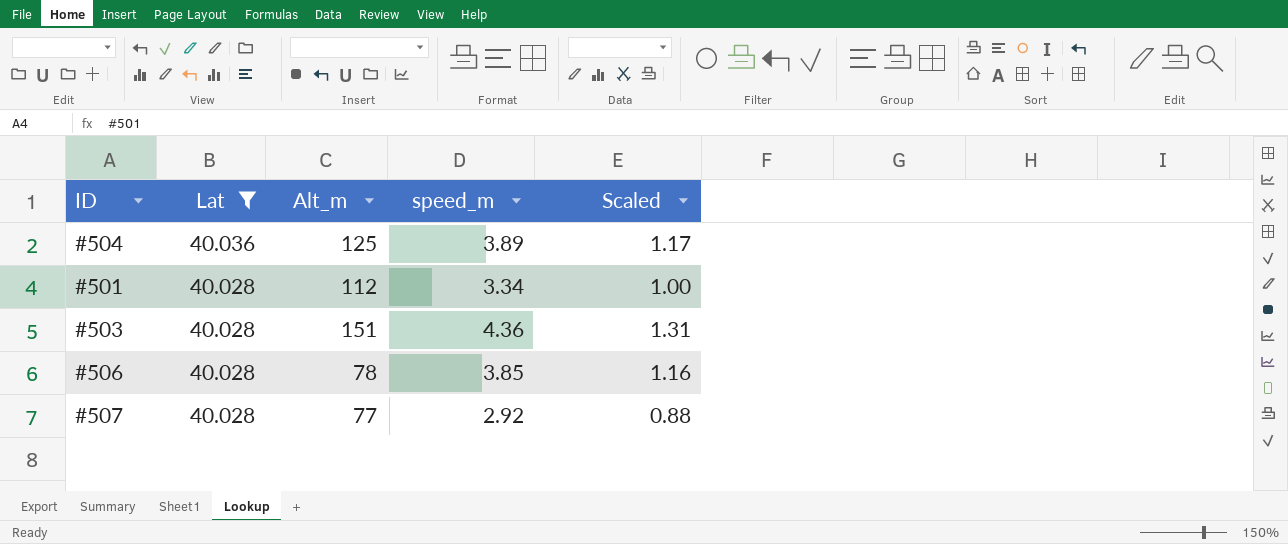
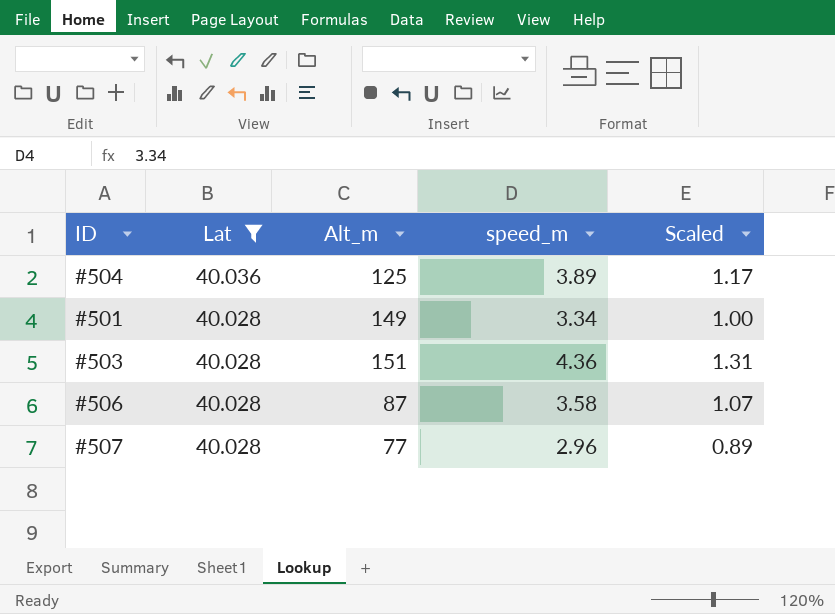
#501 | Alt_m: 112 -> 149
#506 | Alt_m: 78 -> 87
#506 | speed_m: 3.85 -> 3.58
#506 | Scaled: 1.16 -> 1.07
#507 | speed_m: 2.92 -> 2.96
#507 | Scaled: 0.88 -> 0.89

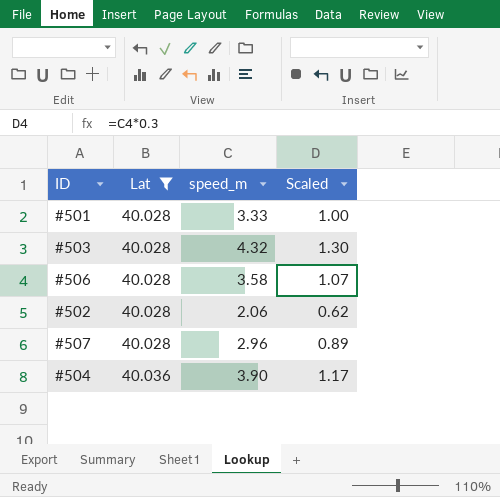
row order: Lat descending -> Lat ascending
column Alt_m | position: 3 -> none
#501 | speed_m: 3.34 -> 3.33
#503 | speed_m: 4.36 -> 4.32
#503 | Scaled: 1.31 -> 1.30
row #502: none -> 40.028 | 2.06 | 0.62
#504 | speed_m: 3.89 -> 3.90

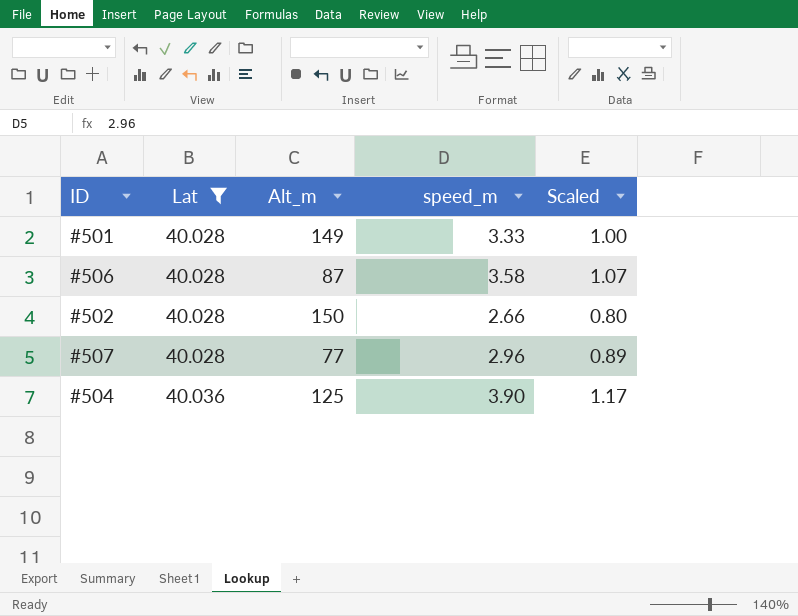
column Alt_m | position: none -> 3
row #503: 40.028 | 4.32 | 1.30 -> none
#502 | speed_m: 2.06 -> 2.66
#502 | Scaled: 0.62 -> 0.80

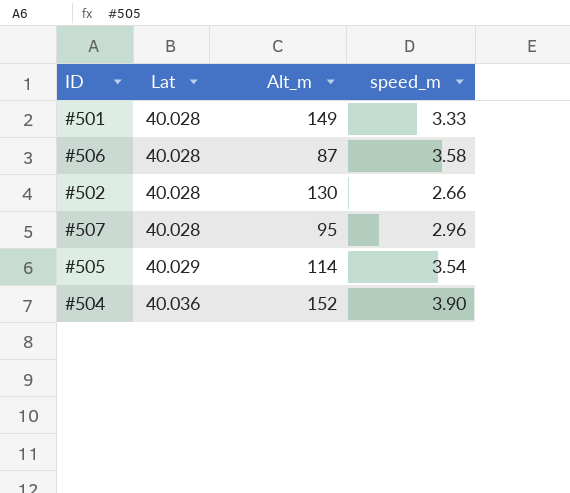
filter: Lat != 40.029 -> none
column Scaled | formula: [speed_m] * 0.3 -> none
#502 | Alt_m: 150 -> 130
#507 | Alt_m: 77 -> 95
#504 | Alt_m: 125 -> 152

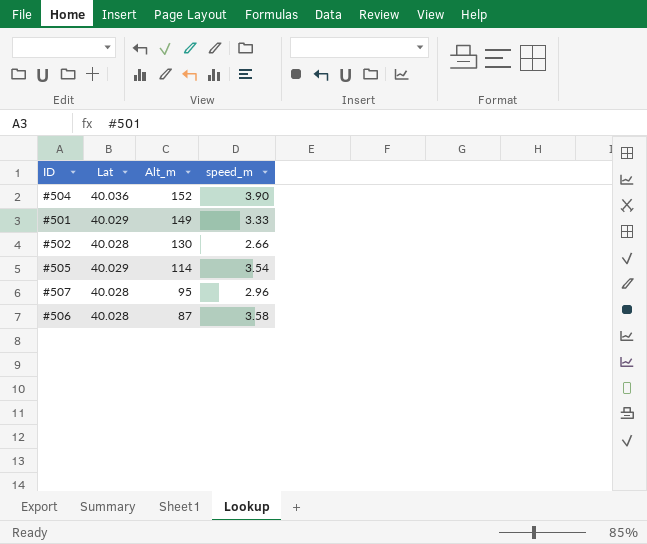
row order: Lat ascending -> Alt_m descending
#501 | Lat: 40.028 -> 40.029

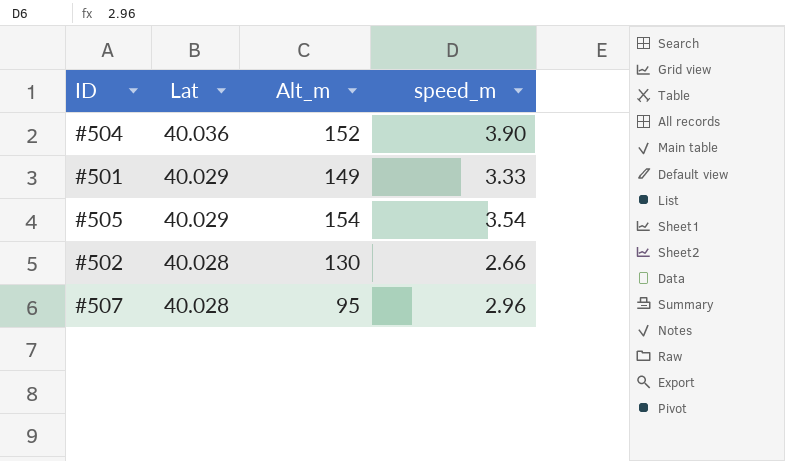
row order: Alt_m descending -> Lat descending
row #506: 40.028 | 87 | 3.58 -> none
#505 | Alt_m: 114 -> 154

